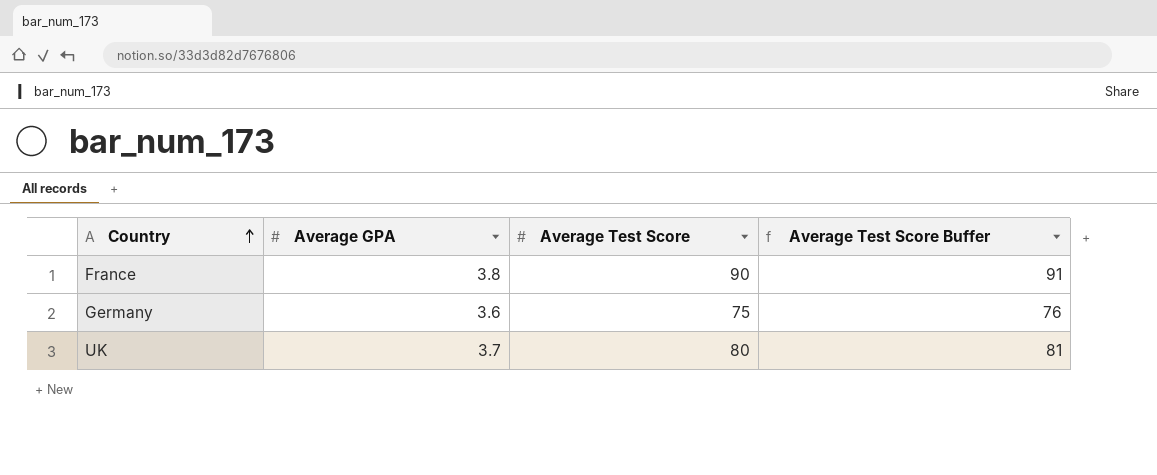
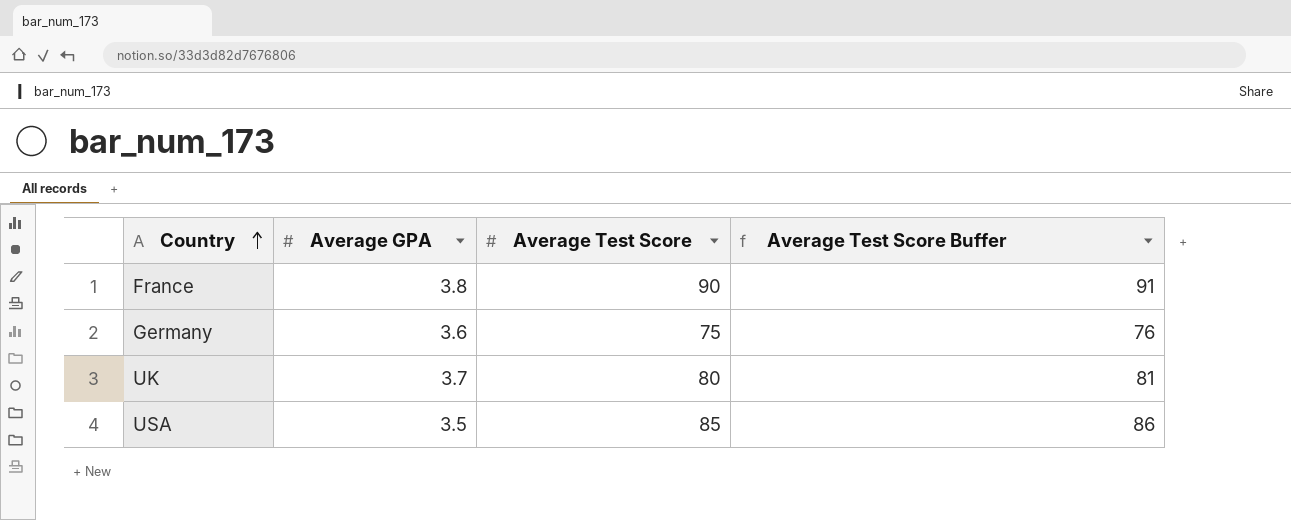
row USA: none -> 3.5 | 85 | 86

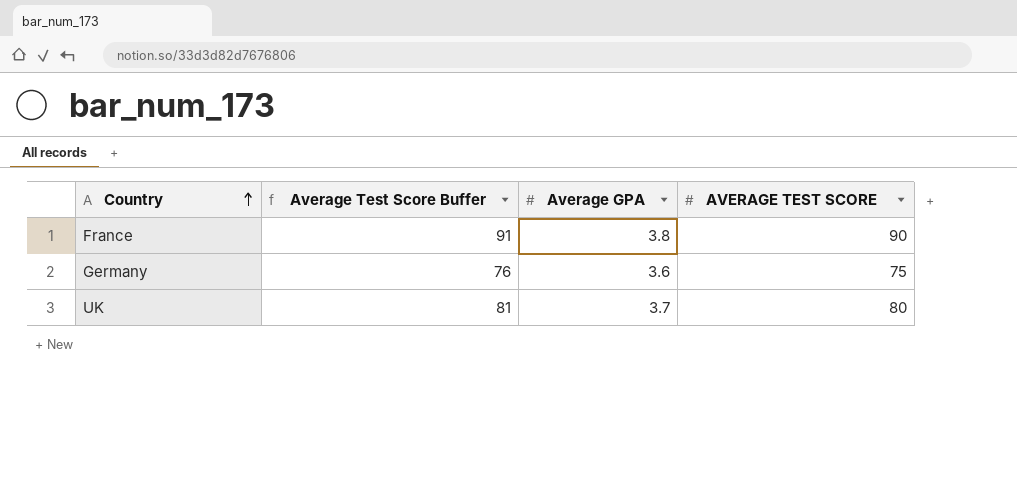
column Average Test Score Buffer | position: 4 -> 2
column name: Average Test Score -> AVERAGE TEST SCORE
row USA: 3.5 | 85 | 86 -> none

